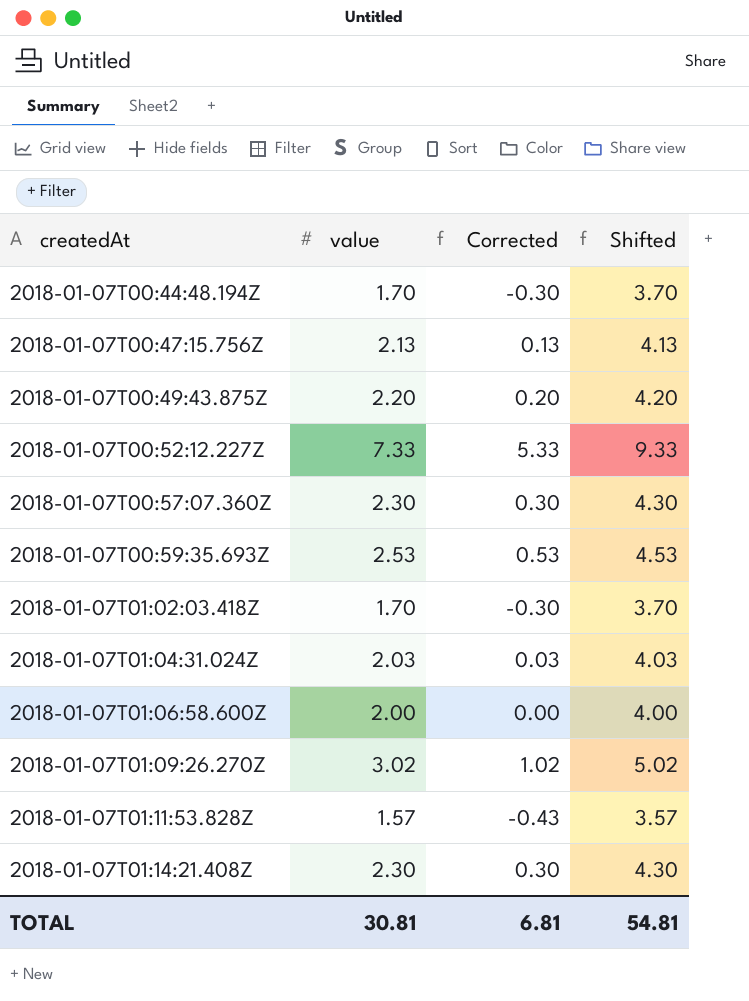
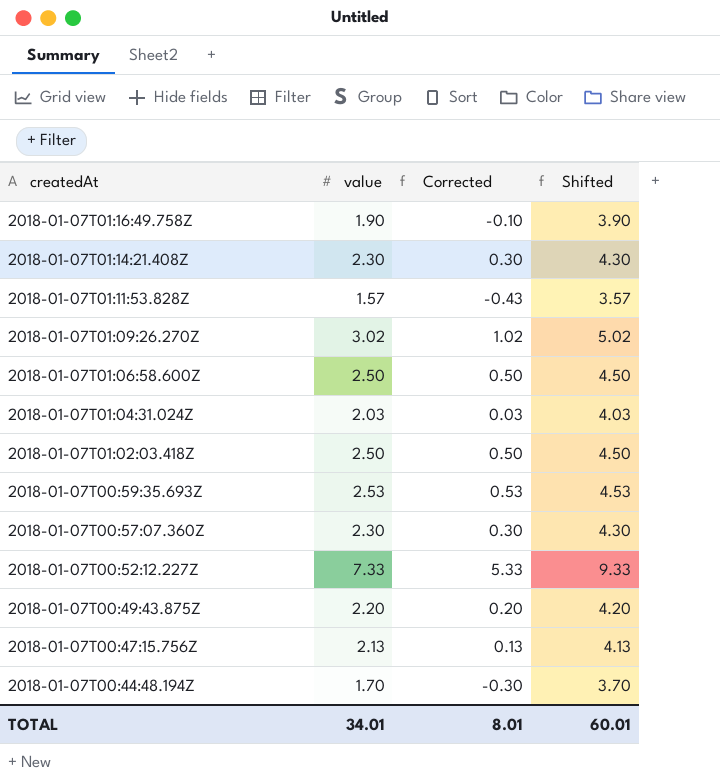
row order: createdAt ascending -> createdAt descending
row 2018-01-07T01:16:49.758Z: none -> 1.90 | -0.10 | 3.90
2018-01-07T01:06:58.600Z | value: 2.00 -> 2.50
2018-01-07T01:06:58.600Z | Corrected: 0.00 -> 0.50
2018-01-07T01:06:58.600Z | Shifted: 4.00 -> 4.50
2018-01-07T01:02:03.418Z | value: 1.70 -> 2.50
2018-01-07T01:02:03.418Z | Corrected: -0.30 -> 0.50
2018-01-07T01:02:03.418Z | Shifted: 3.70 -> 4.50
TOTAL | value: 30.81 -> 34.01
TOTAL | Corrected: 6.81 -> 8.01
TOTAL | Shifted: 54.81 -> 60.01

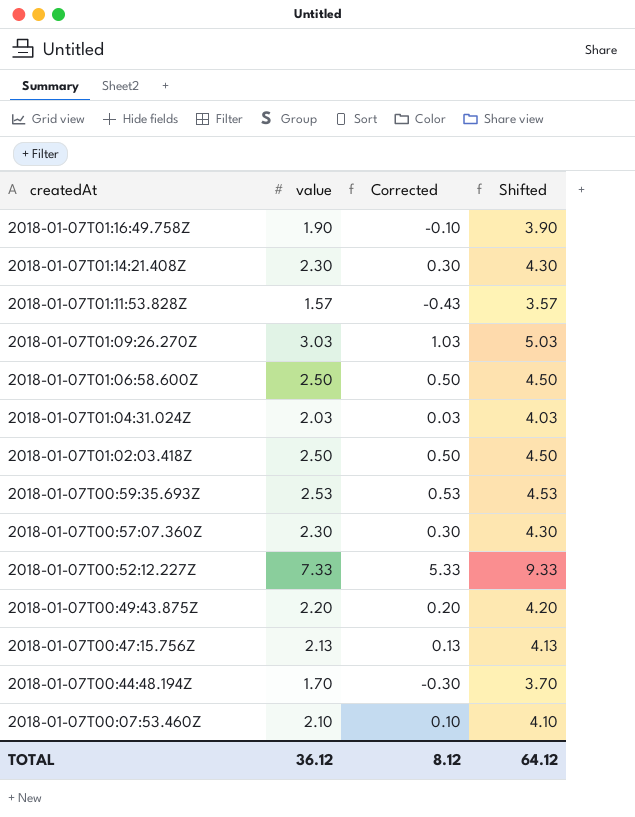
2018-01-07T01:09:26.270Z | value: 3.02 -> 3.03
2018-01-07T01:09:26.270Z | Corrected: 1.02 -> 1.03
2018-01-07T01:09:26.270Z | Shifted: 5.02 -> 5.03
row 2018-01-07T00:07:53.460Z: none -> 2.10 | 0.10 | 4.10
TOTAL | value: 34.01 -> 36.12
TOTAL | Corrected: 8.01 -> 8.12
TOTAL | Shifted: 60.01 -> 64.12

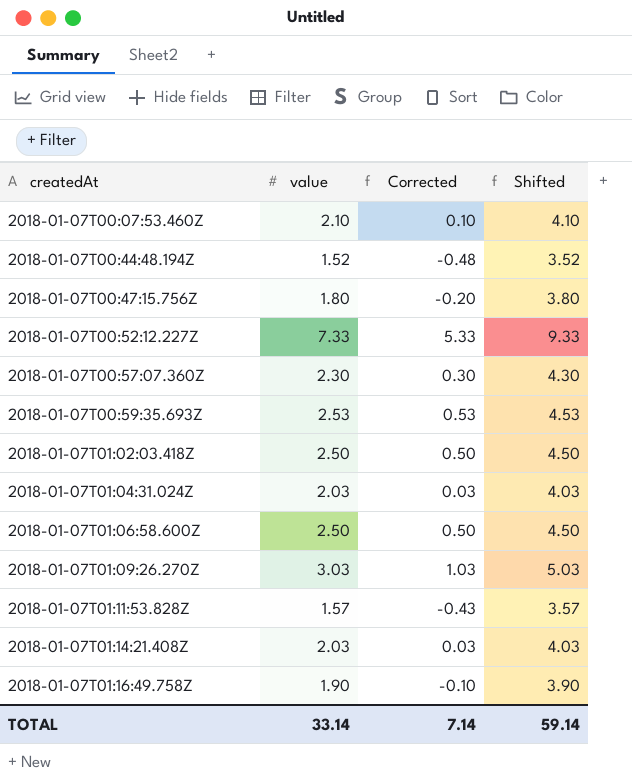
row order: createdAt descending -> createdAt ascending
row 2018-01-07T00:49:43.875Z: 2.20 | 0.20 | 4.20 -> none
2018-01-07T00:44:48.194Z | value: 1.70 -> 1.52
2018-01-07T00:44:48.194Z | Corrected: -0.30 -> -0.48
2018-01-07T00:44:48.194Z | Shifted: 3.70 -> 3.52
2018-01-07T00:47:15.756Z | value: 2.13 -> 1.80
2018-01-07T00:47:15.756Z | Corrected: 0.13 -> -0.20
2018-01-07T00:47:15.756Z | Shifted: 4.13 -> 3.80
2018-01-07T01:14:21.408Z | value: 2.30 -> 2.03
2018-01-07T01:14:21.408Z | Corrected: 0.30 -> 0.03
2018-01-07T01:14:21.408Z | Shifted: 4.30 -> 4.03
TOTAL | value: 36.12 -> 33.14
TOTAL | Corrected: 8.12 -> 7.14
TOTAL | Shifted: 64.12 -> 59.14

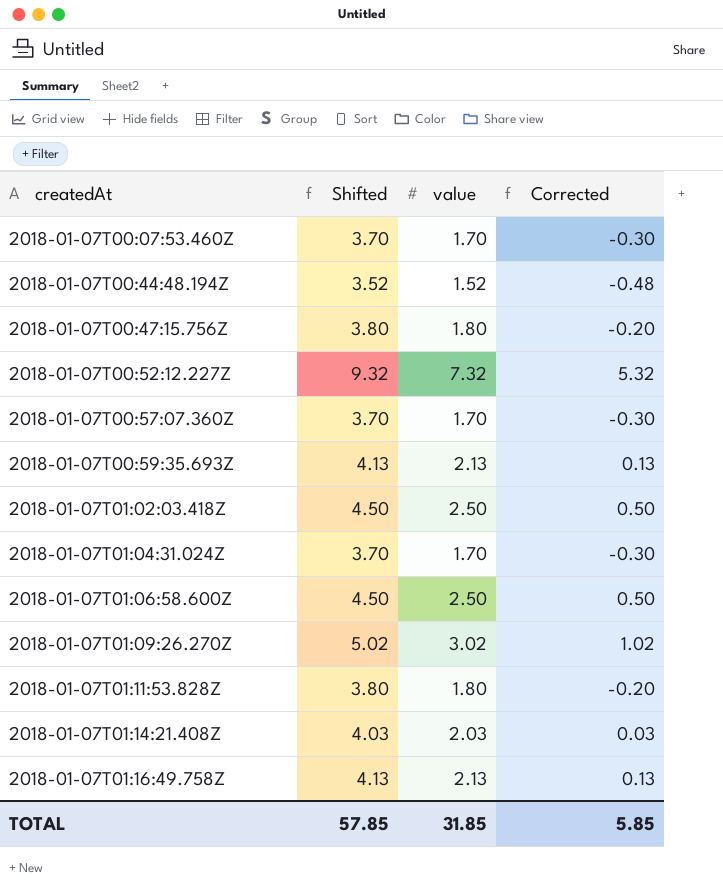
column Shifted | position: 4 -> 2
2018-01-07T00:07:53.460Z | Shifted: 4.10 -> 3.70
2018-01-07T00:07:53.460Z | value: 2.10 -> 1.70
2018-01-07T00:07:53.460Z | Corrected: 0.10 -> -0.30
2018-01-07T00:52:12.227Z | Shifted: 9.33 -> 9.32
2018-01-07T00:52:12.227Z | value: 7.33 -> 7.32
2018-01-07T00:52:12.227Z | Corrected: 5.33 -> 5.32
2018-01-07T00:57:07.360Z | Shifted: 4.30 -> 3.70
2018-01-07T00:57:07.360Z | value: 2.30 -> 1.70
2018-01-07T00:57:07.360Z | Corrected: 0.30 -> -0.30
2018-01-07T00:59:35.693Z | Shifted: 4.53 -> 4.13
2018-01-07T00:59:35.693Z | value: 2.53 -> 2.13
2018-01-07T00:59:35.693Z | Corrected: 0.53 -> 0.13
2018-01-07T01:04:31.024Z | Shifted: 4.03 -> 3.70
2018-01-07T01:04:31.024Z | value: 2.03 -> 1.70
2018-01-07T01:04:31.024Z | Corrected: 0.03 -> -0.30
2018-01-07T01:09:26.270Z | Shifted: 5.03 -> 5.02
2018-01-07T01:09:26.270Z | value: 3.03 -> 3.02
2018-01-07T01:09:26.270Z | Corrected: 1.03 -> 1.02
2018-01-07T01:11:53.828Z | Shifted: 3.57 -> 3.80
2018-01-07T01:11:53.828Z | value: 1.57 -> 1.80
2018-01-07T01:11:53.828Z | Corrected: -0.43 -> -0.20
2018-01-07T01:16:49.758Z | Shifted: 3.90 -> 4.13
2018-01-07T01:16:49.758Z | value: 1.90 -> 2.13
2018-01-07T01:16:49.758Z | Corrected: -0.10 -> 0.13
TOTAL | Shifted: 59.14 -> 57.85
TOTAL | value: 33.14 -> 31.85
TOTAL | Corrected: 7.14 -> 5.85

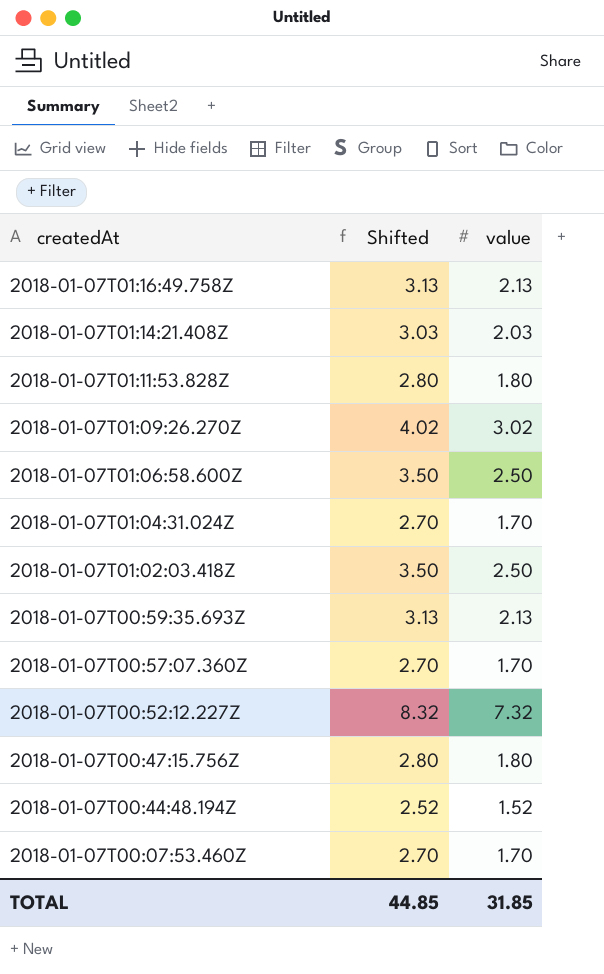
row order: createdAt ascending -> createdAt descending
column Corrected | formula: [value] - 2 -> none
column Shifted | formula: [value] + 2 -> [value] + 1
TOTAL | Shifted: 57.85 -> 44.85

